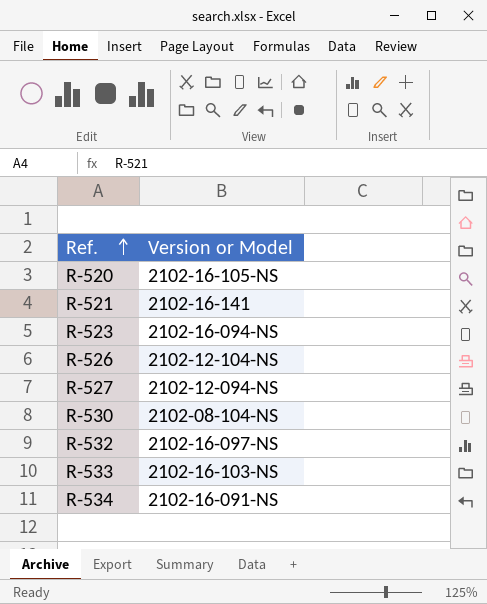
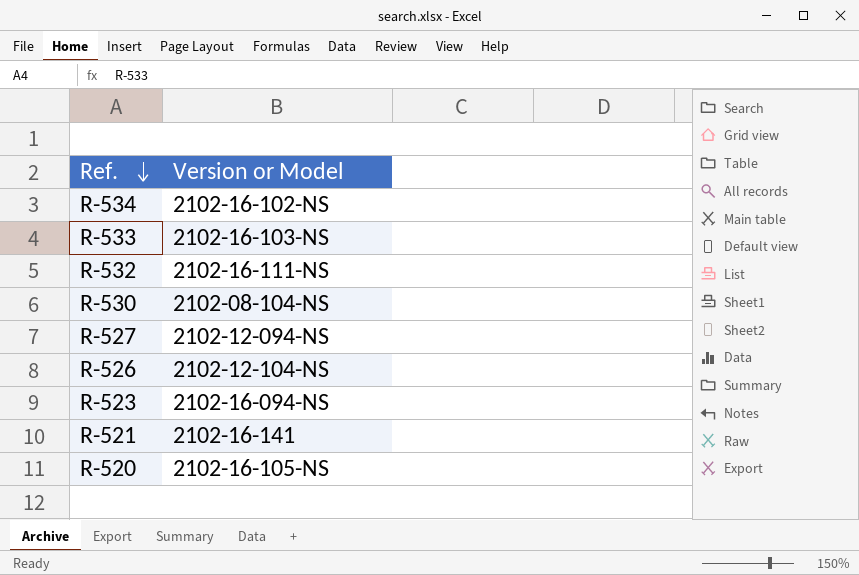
row order: Ref. ascending -> Ref. descending
R-534 | Version or Model: 2102-16-091-NS -> 2102-16-102-NS
R-532 | Version or Model: 2102-16-097-NS -> 2102-16-111-NS

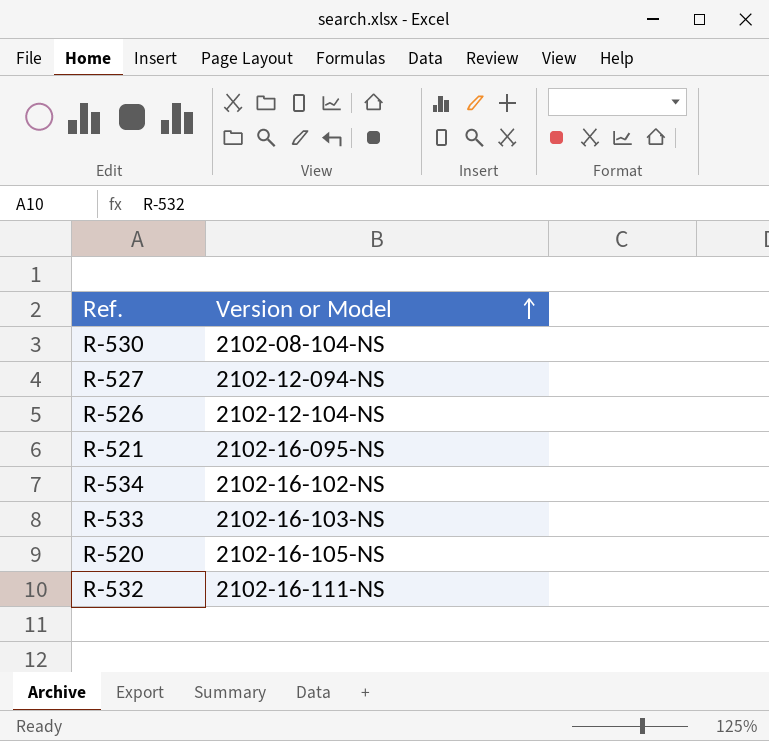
row order: Ref. descending -> Version or Model ascending
row R-523: 2102-16-094-NS -> none
R-521 | Version or Model: 2102-16-141 -> 2102-16-095-NS

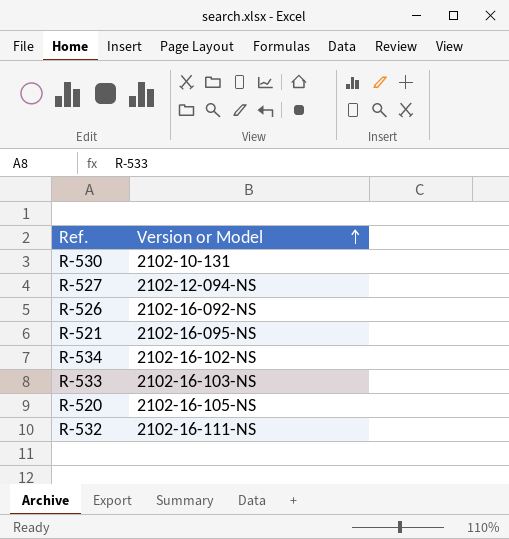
R-530 | Version or Model: 2102-08-104-NS -> 2102-10-131
R-526 | Version or Model: 2102-12-104-NS -> 2102-16-092-NS

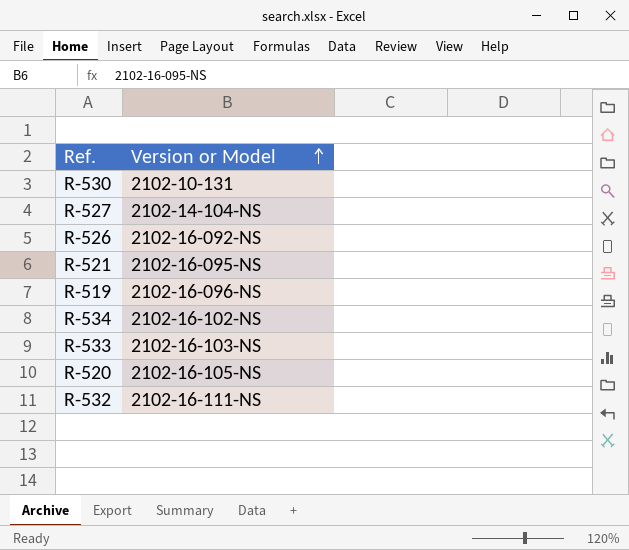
R-527 | Version or Model: 2102-12-094-NS -> 2102-14-104-NS
row R-519: none -> 2102-16-096-NS

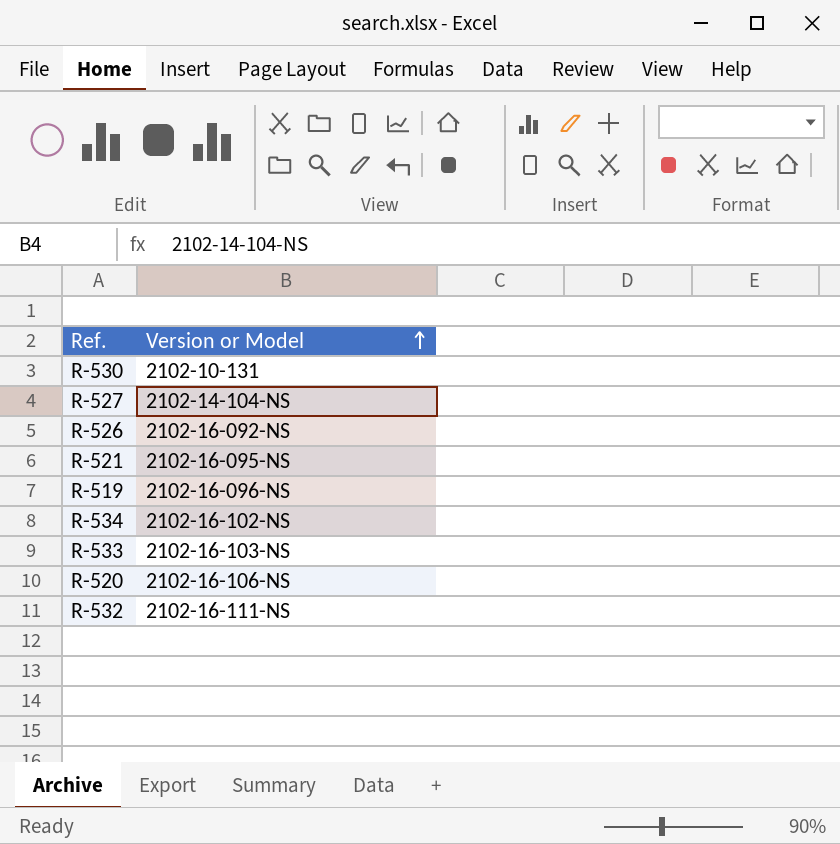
R-520 | Version or Model: 2102-16-105-NS -> 2102-16-106-NS

